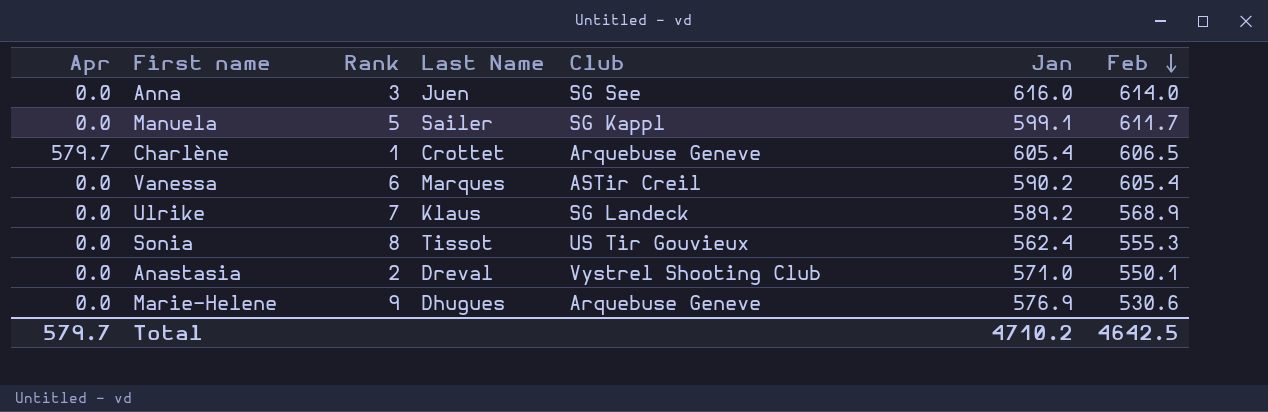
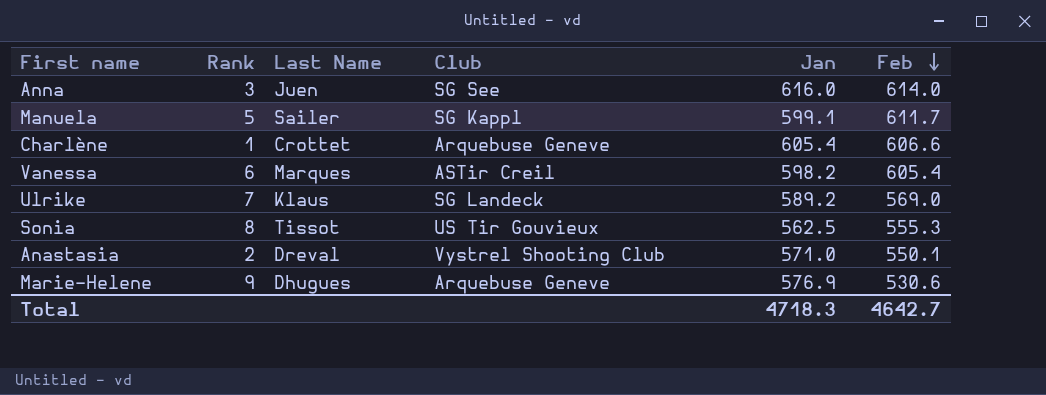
column Apr | position: 1 -> none
Charlène | Feb: 606.5 -> 606.6
Vanessa | Jan: 590.2 -> 598.2
Ulrike | Feb: 568.9 -> 569.0
Sonia | Jan: 562.4 -> 562.5
Total | Jan: 4710.2 -> 4718.3
Total | Feb: 4642.5 -> 4642.7

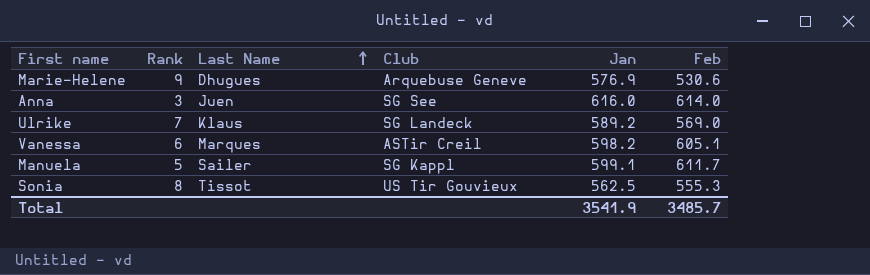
row order: Feb descending -> Last Name ascending
row Charlène: 1 | Crottet | Arquebuse Geneve | 605.4 | 606.6 -> none
row Anastasia: 2 | Dreval | Vystrel Shooting Club | 571.0 | 550.1 -> none
Vanessa | Feb: 605.4 -> 605.1
Total | Jan: 4718.3 -> 3541.9
Total | Feb: 4642.7 -> 3485.7

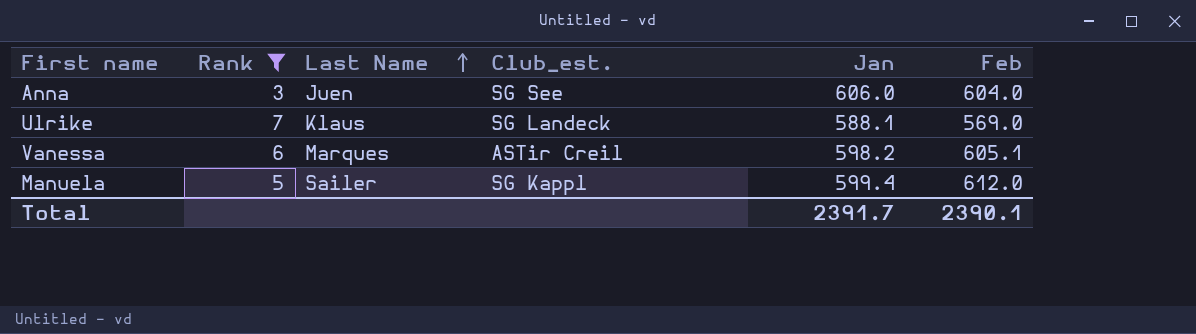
filter: none -> Rank <= 7
column name: Club -> Club_est.
Anna | Jan: 616.0 -> 606.0
Anna | Feb: 614.0 -> 604.0
Ulrike | Jan: 589.2 -> 588.1
Manuela | Jan: 599.1 -> 599.4
Manuela | Feb: 611.7 -> 612.0
Total | Jan: 3541.9 -> 2391.7
Total | Feb: 3485.7 -> 2390.1

